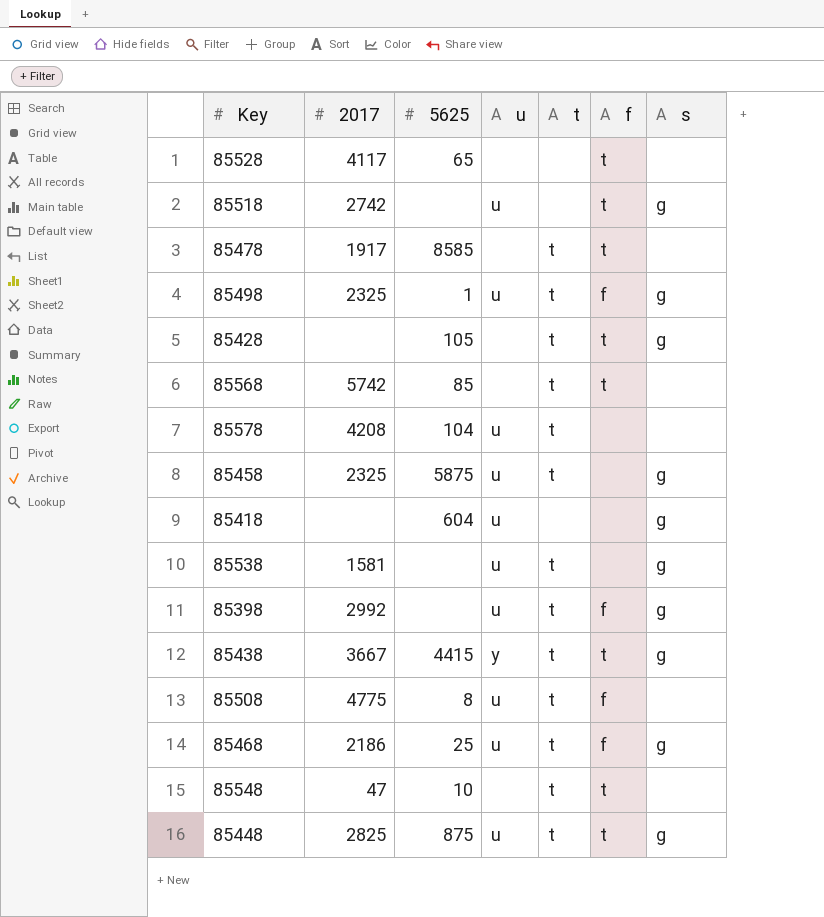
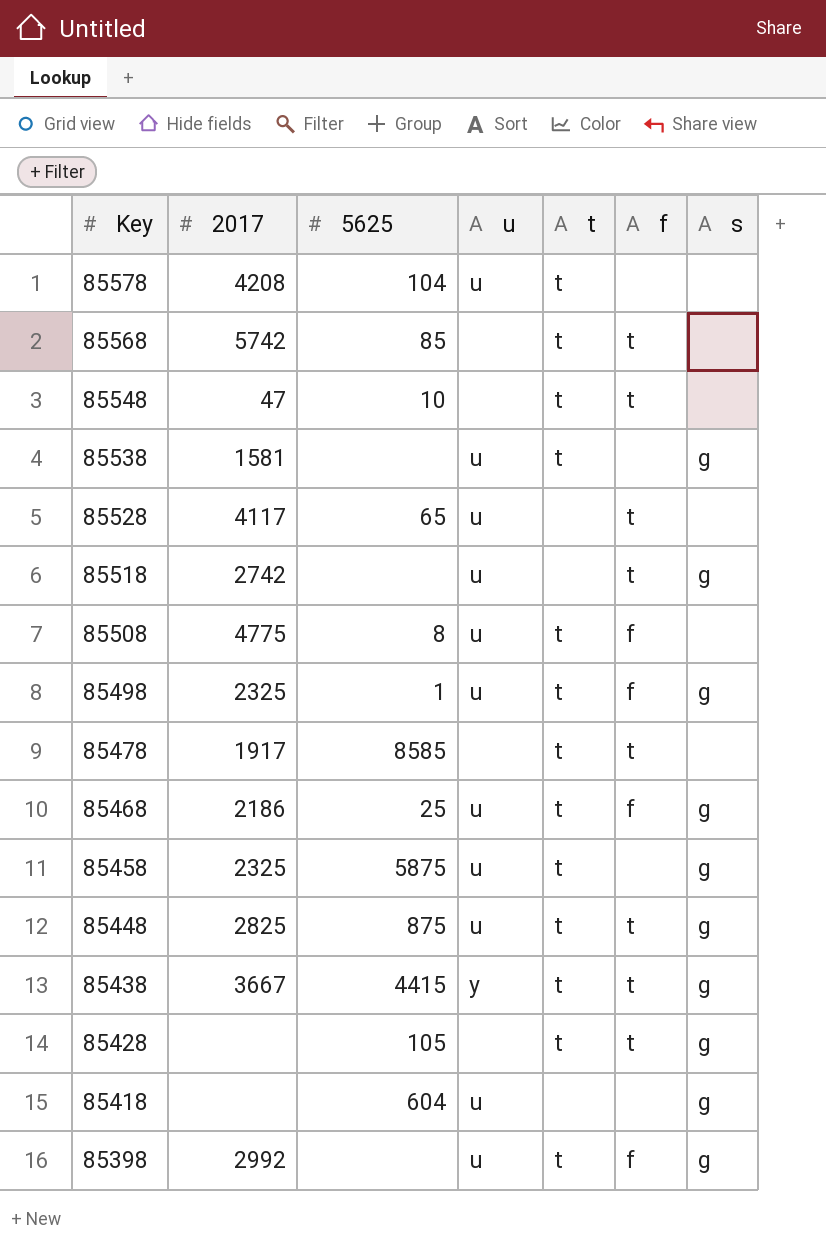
row order: none -> Key descending
85528 | u: none -> u

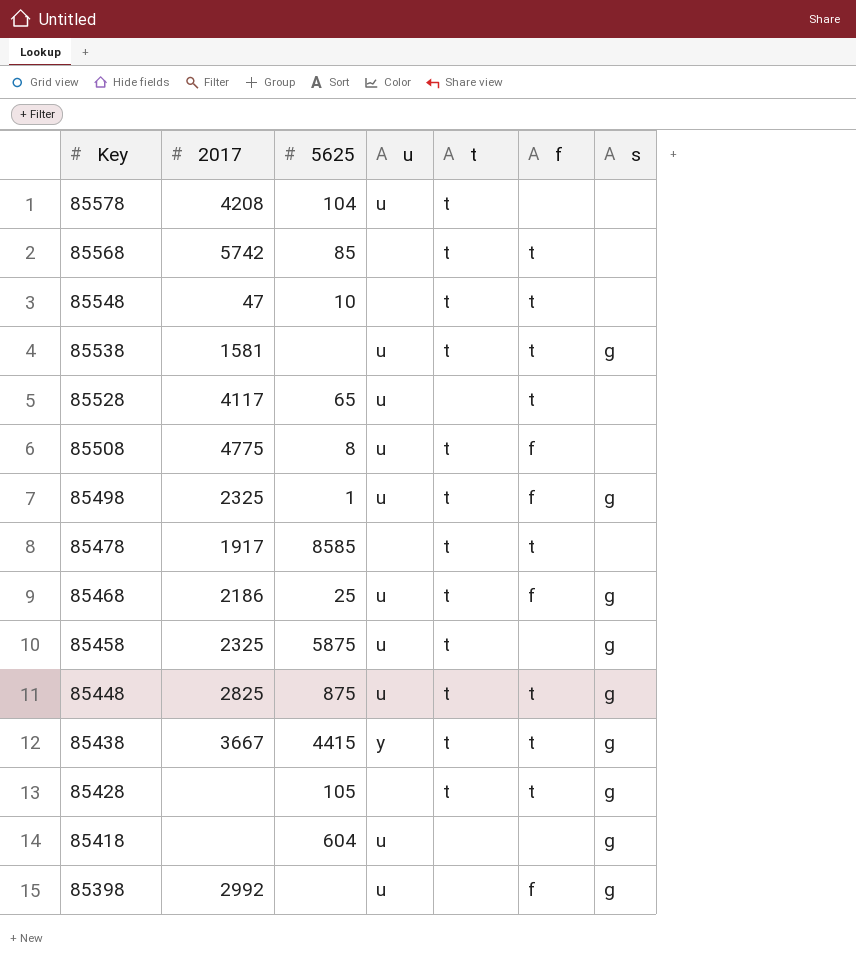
row 85518: 2742 | none | u | none | t | g -> none
85538 | f: none -> t
85398 | t: t -> none

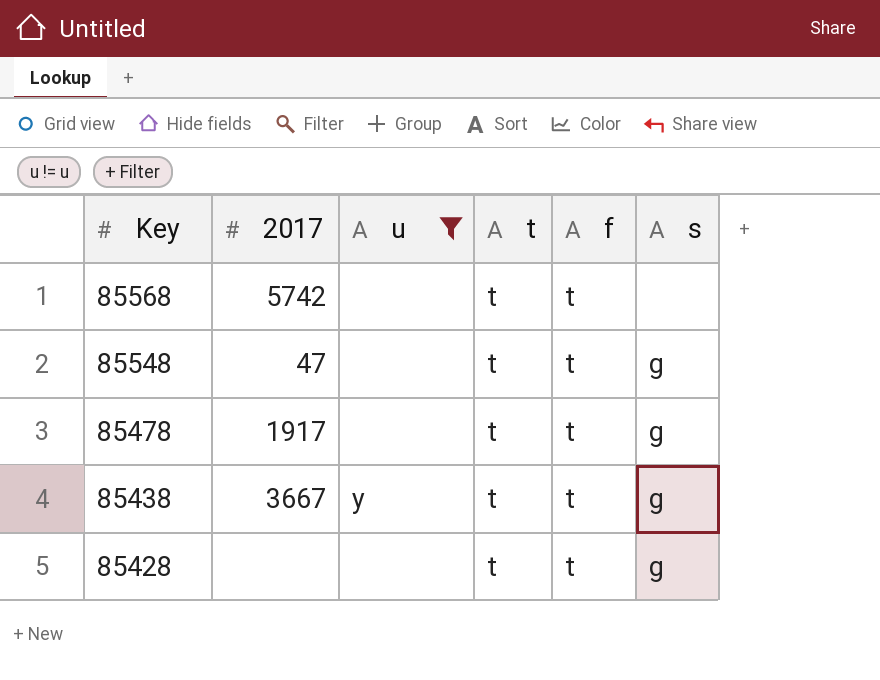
filter: none -> u != u
column 5625 | position: 3 -> none
85548 | s: none -> g
85478 | s: none -> g

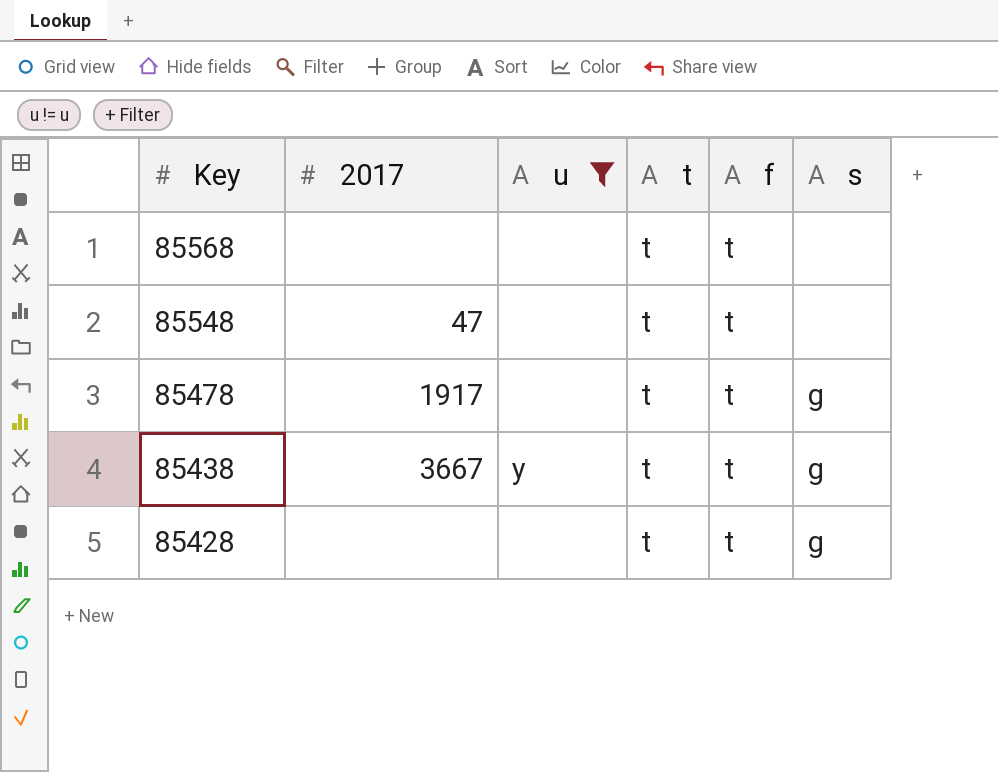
85568 | 2017: 5742 -> none
85548 | s: g -> none

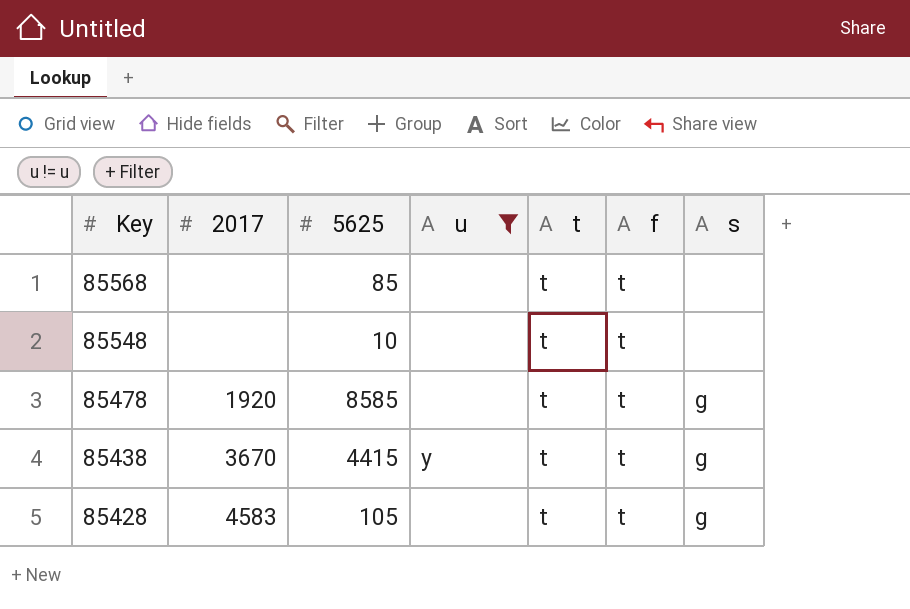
column 5625 | position: none -> 3
85548 | 2017: 47 -> none
85478 | 2017: 1917 -> 1920
85438 | 2017: 3667 -> 3670
85428 | 2017: none -> 4583

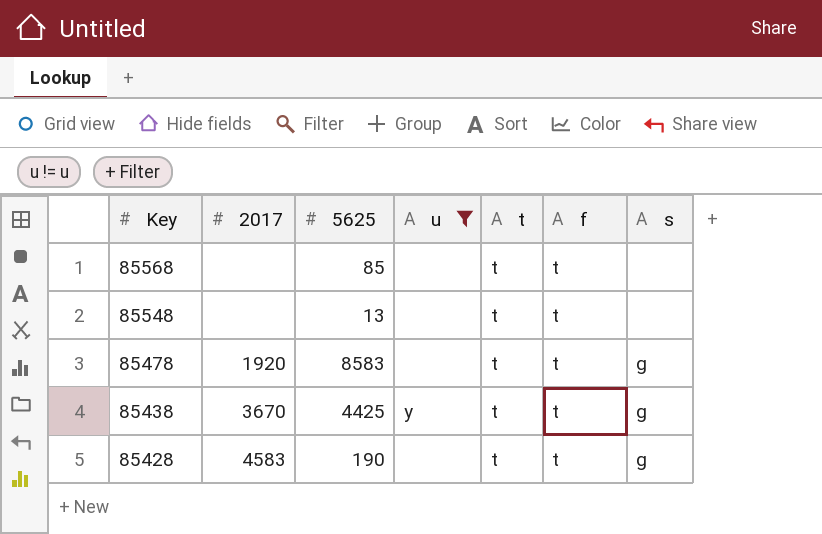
85548 | 5625: 10 -> 13
85478 | 5625: 8585 -> 8583
85438 | 5625: 4415 -> 4425
85428 | 5625: 105 -> 190

